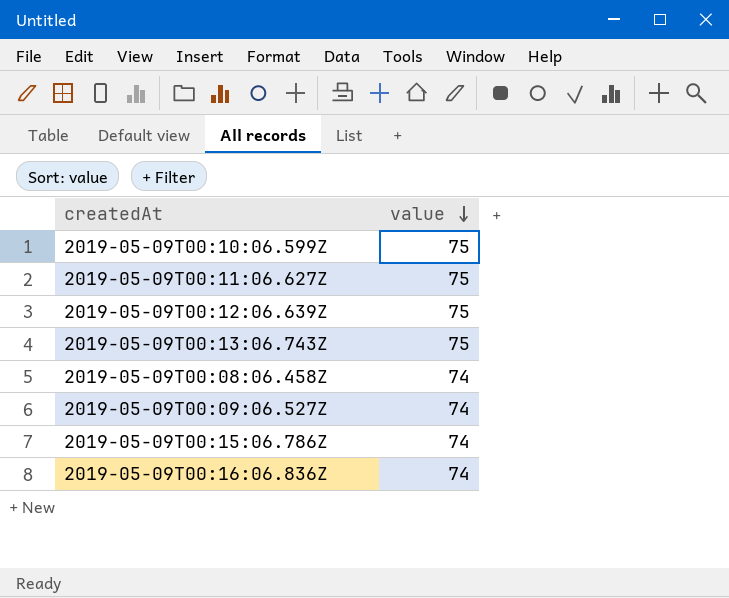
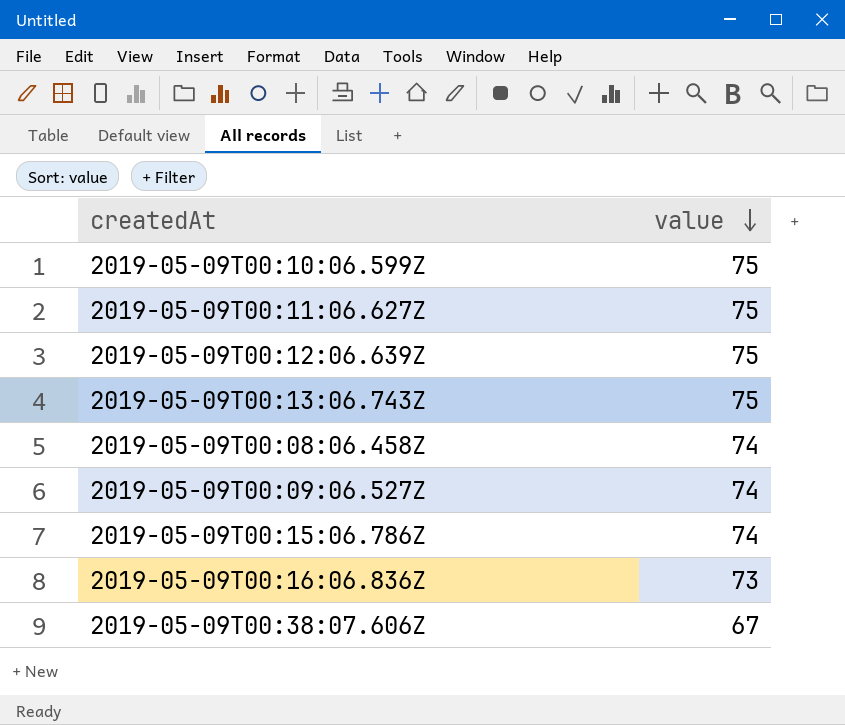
2019-05-09T00:16:06.836Z | value: 74 -> 73
row 2019-05-09T00:38:07.606Z: none -> 67

